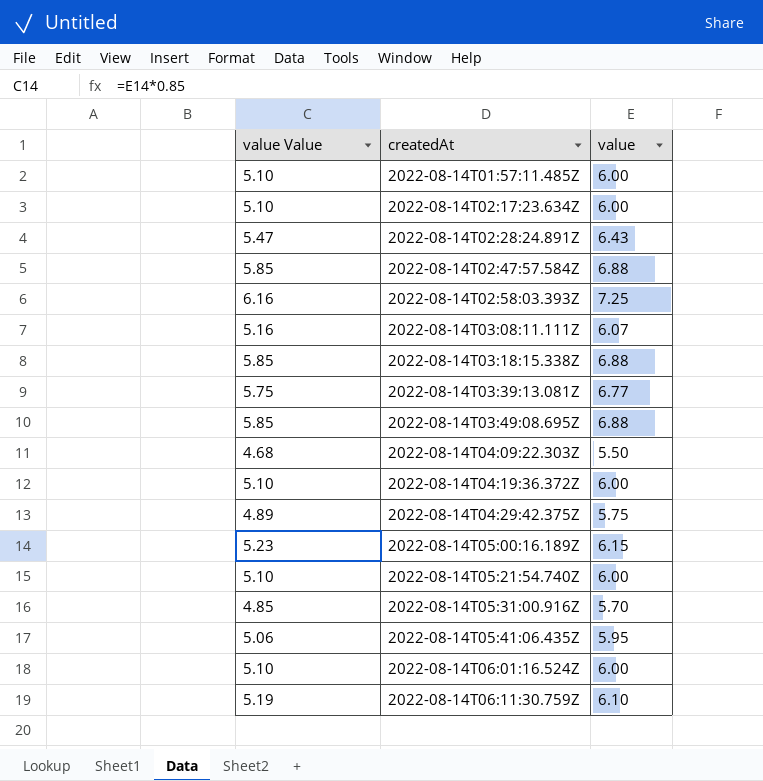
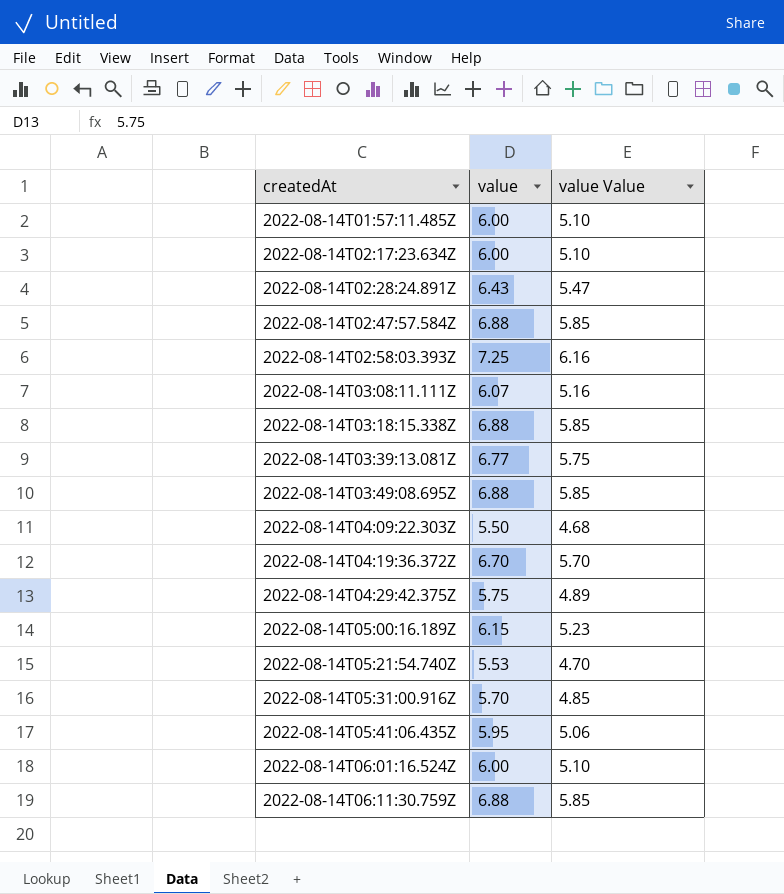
column value Value | position: 1 -> 3
2022-08-14T04:19:36.372Z | value: 6.00 -> 6.70
2022-08-14T04:19:36.372Z | value Value: 5.10 -> 5.70
2022-08-14T05:21:54.740Z | value: 6.00 -> 5.53
2022-08-14T05:21:54.740Z | value Value: 5.10 -> 4.70
2022-08-14T06:11:30.759Z | value: 6.10 -> 6.88
2022-08-14T06:11:30.759Z | value Value: 5.19 -> 5.85

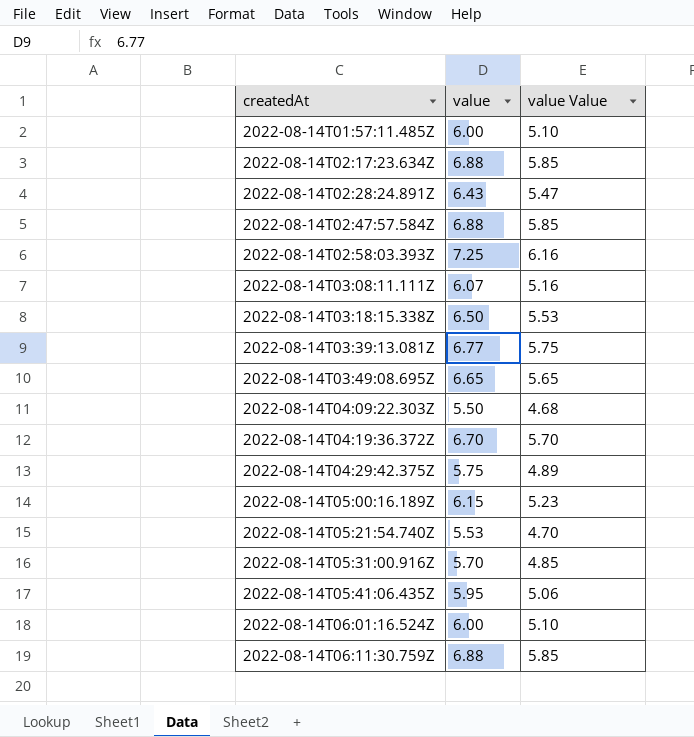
2022-08-14T02:17:23.634Z | value: 6.00 -> 6.88
2022-08-14T02:17:23.634Z | value Value: 5.10 -> 5.85
2022-08-14T03:18:15.338Z | value: 6.88 -> 6.50
2022-08-14T03:18:15.338Z | value Value: 5.85 -> 5.53
2022-08-14T03:49:08.695Z | value: 6.88 -> 6.65
2022-08-14T03:49:08.695Z | value Value: 5.85 -> 5.65

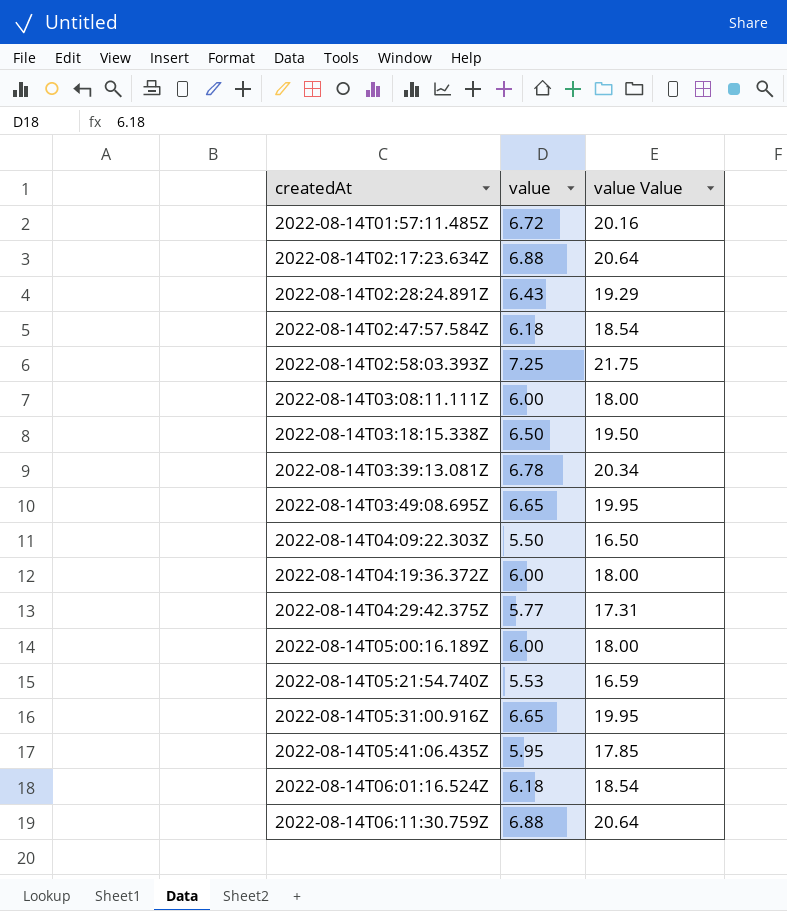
column value Value | formula: [value] * 0.85 -> [value] * 3
2022-08-14T01:57:11.485Z | value: 6.00 -> 6.72
2022-08-14T02:47:57.584Z | value: 6.88 -> 6.18
2022-08-14T03:08:11.111Z | value: 6.07 -> 6.00
2022-08-14T03:39:13.081Z | value: 6.77 -> 6.78
2022-08-14T04:19:36.372Z | value: 6.70 -> 6.00
2022-08-14T04:29:42.375Z | value: 5.75 -> 5.77
2022-08-14T05:00:16.189Z | value: 6.15 -> 6.00
2022-08-14T05:31:00.916Z | value: 5.70 -> 6.65
2022-08-14T06:01:16.524Z | value: 6.00 -> 6.18

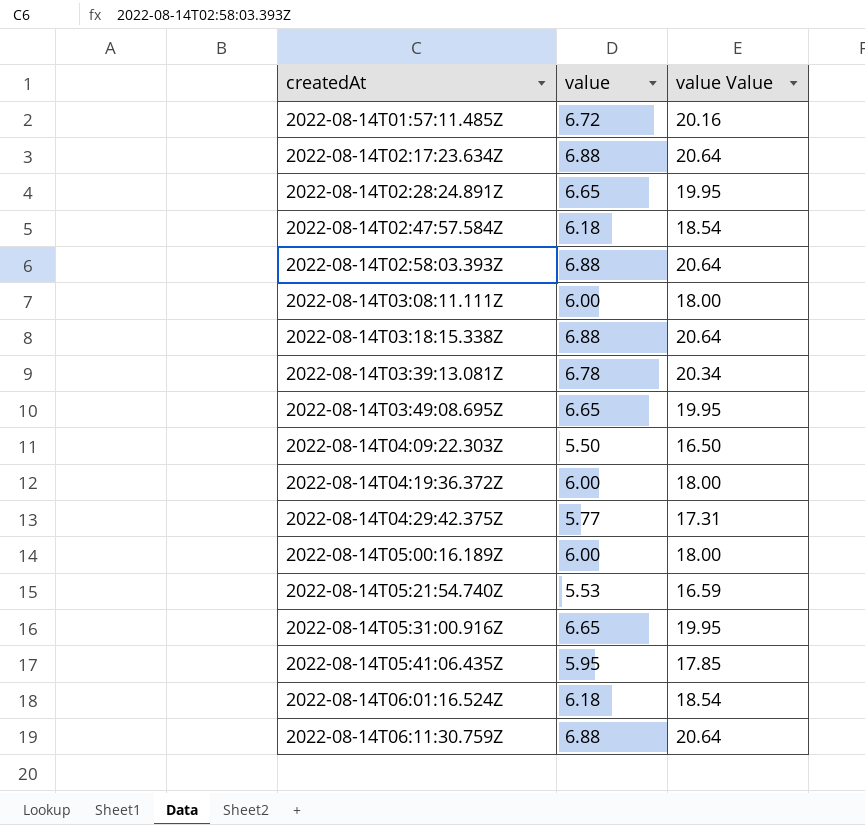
2022-08-14T02:28:24.891Z | value: 6.43 -> 6.65
2022-08-14T02:28:24.891Z | value Value: 19.29 -> 19.95
2022-08-14T02:58:03.393Z | value: 7.25 -> 6.88
2022-08-14T02:58:03.393Z | value Value: 21.75 -> 20.64
2022-08-14T03:18:15.338Z | value: 6.50 -> 6.88
2022-08-14T03:18:15.338Z | value Value: 19.50 -> 20.64

